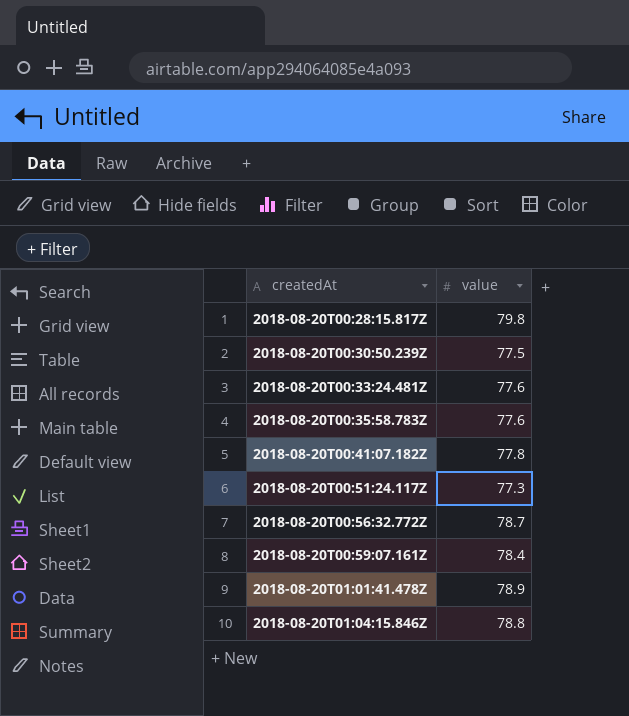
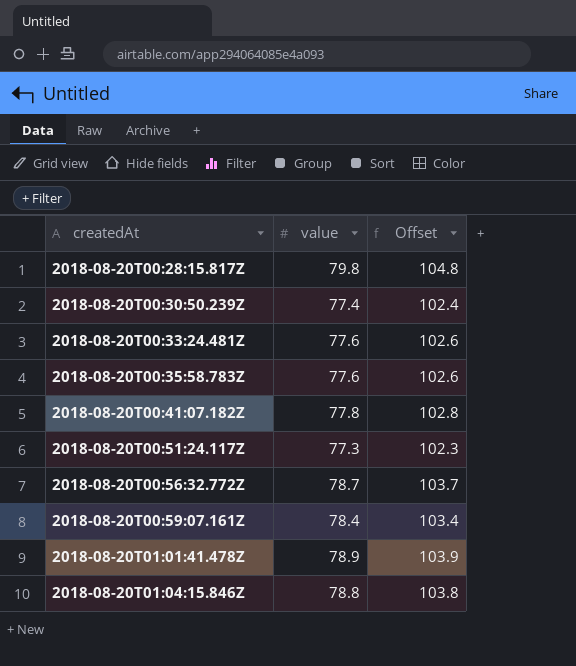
column Offset | formula: none -> [value] + 25
2018-08-20T00:30:50.239Z | value: 77.5 -> 77.4

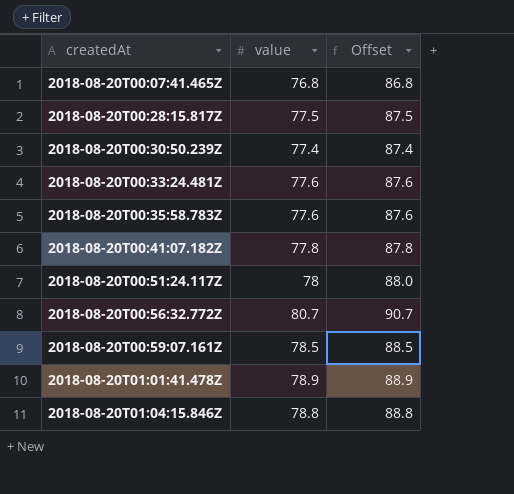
column Offset | formula: [value] + 25 -> [value] + 10
row 2018-08-20T00:07:41.465Z: none -> 76.8 | 86.8
2018-08-20T00:28:15.817Z | value: 79.8 -> 77.5
2018-08-20T00:51:24.117Z | value: 77.3 -> 78
2018-08-20T00:56:32.772Z | value: 78.7 -> 80.7
2018-08-20T00:59:07.161Z | value: 78.4 -> 78.5

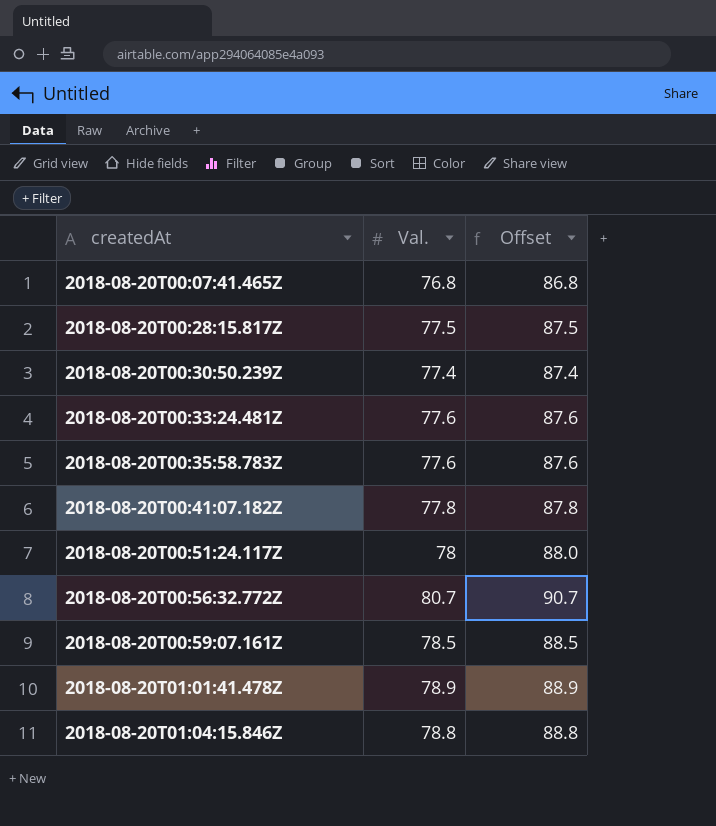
column name: value -> Val.

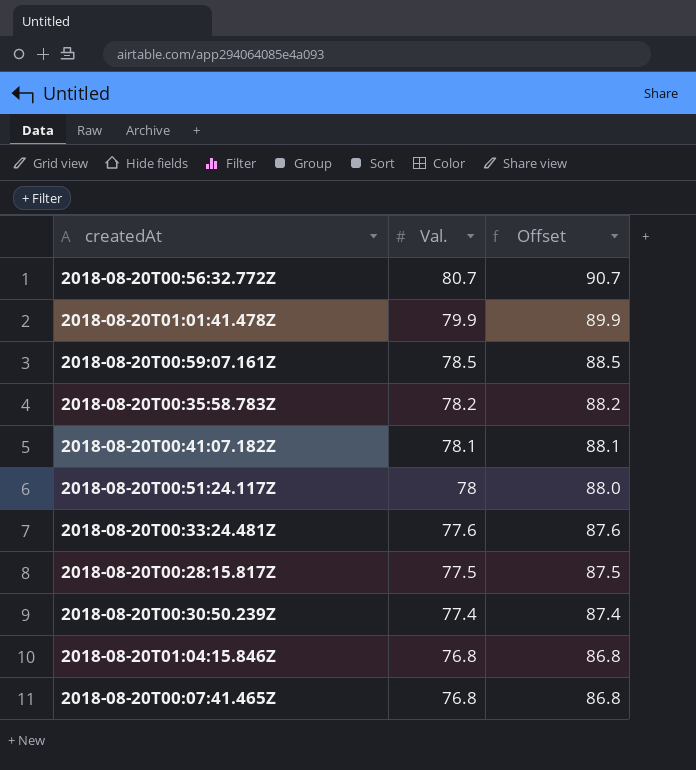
row order: createdAt ascending -> Val. descending
2018-08-20T01:01:41.478Z | Val.: 78.9 -> 79.9
2018-08-20T01:01:41.478Z | Offset: 88.9 -> 89.9
2018-08-20T00:35:58.783Z | Val.: 77.6 -> 78.2
2018-08-20T00:35:58.783Z | Offset: 87.6 -> 88.2
2018-08-20T00:41:07.182Z | Val.: 77.8 -> 78.1
2018-08-20T00:41:07.182Z | Offset: 87.8 -> 88.1
2018-08-20T01:04:15.846Z | Val.: 78.8 -> 76.8
2018-08-20T01:04:15.846Z | Offset: 88.8 -> 86.8

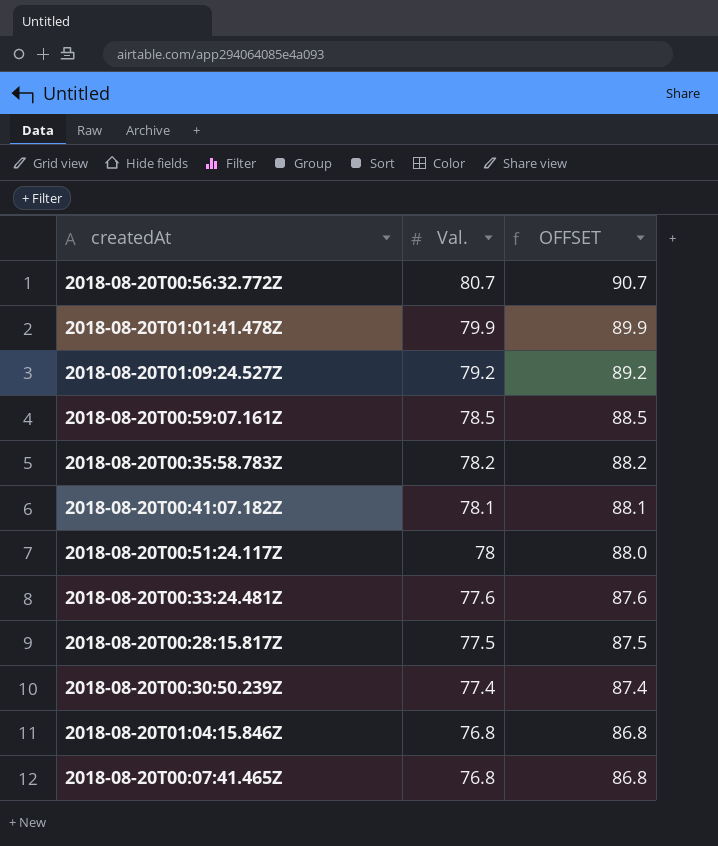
column name: Offset -> OFFSET
row 2018-08-20T01:09:24.527Z: none -> 79.2 | 89.2

